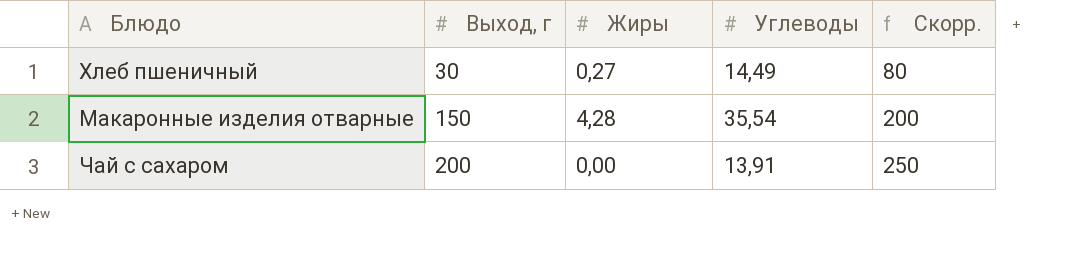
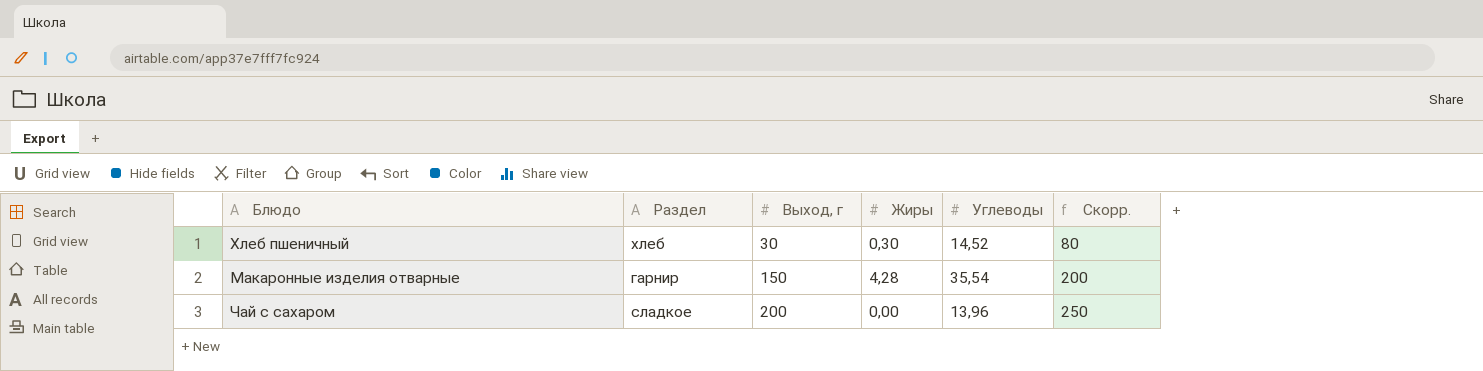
column Раздел | position: none -> 2
Хлеб пшеничный | Жиры: 0,27 -> 0,30
Хлеб пшеничный | Углеводы: 14,49 -> 14,52
Чай с сахаром | Углеводы: 13,91 -> 13,96

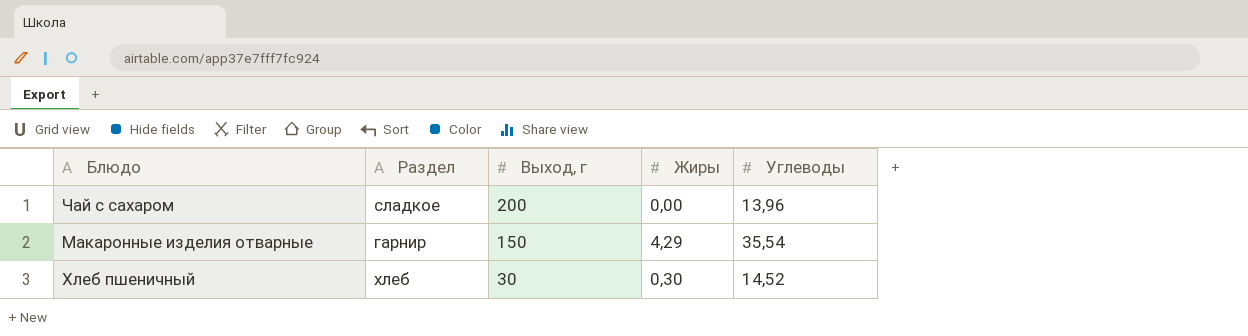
row order: Выход, г ascending -> Выход, г descending
column Скорр. | formula: [Выход, г] + 50 -> none
Макаронные изделия отварные | Жиры: 4,28 -> 4,29

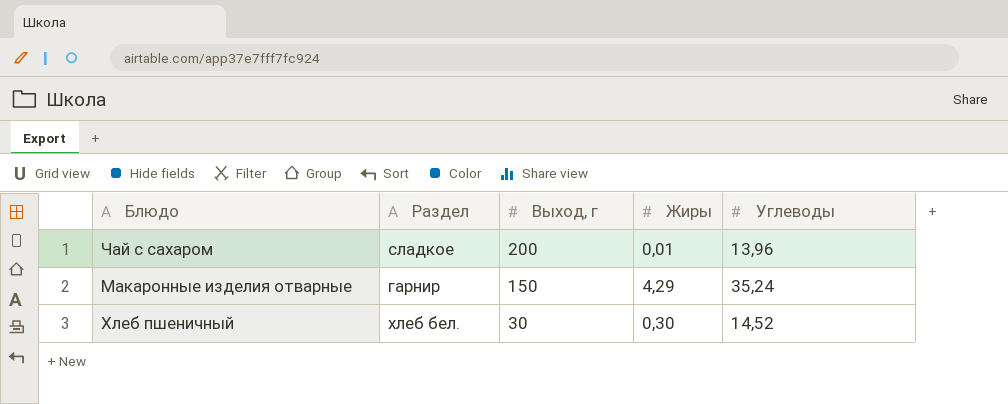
Чай с сахаром | Жиры: 0,00 -> 0,01
Макаронные изделия отварные | Углеводы: 35,54 -> 35,24
Хлеб пшеничный | Раздел: хлеб -> хлеб бел.

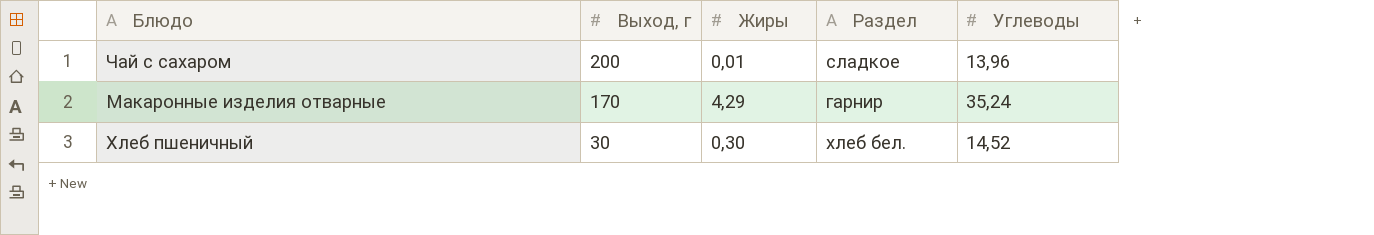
column Раздел | position: 2 -> 4
Макаронные изделия отварные | Выход, г: 150 -> 170

